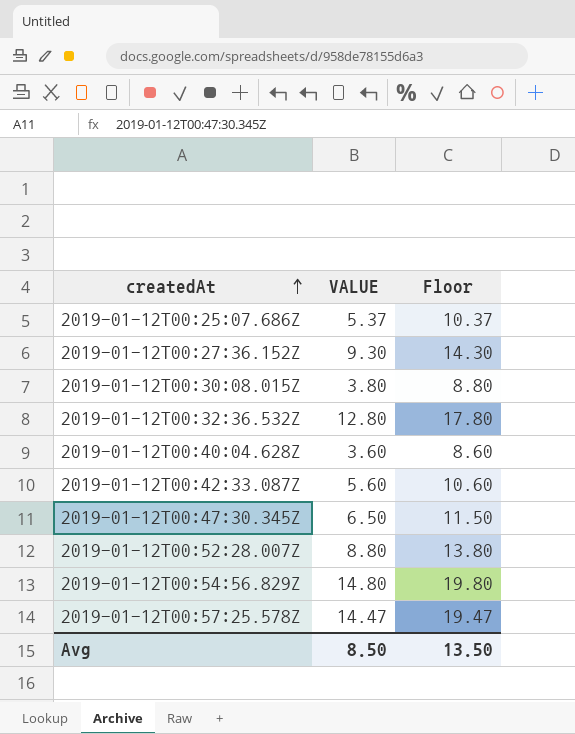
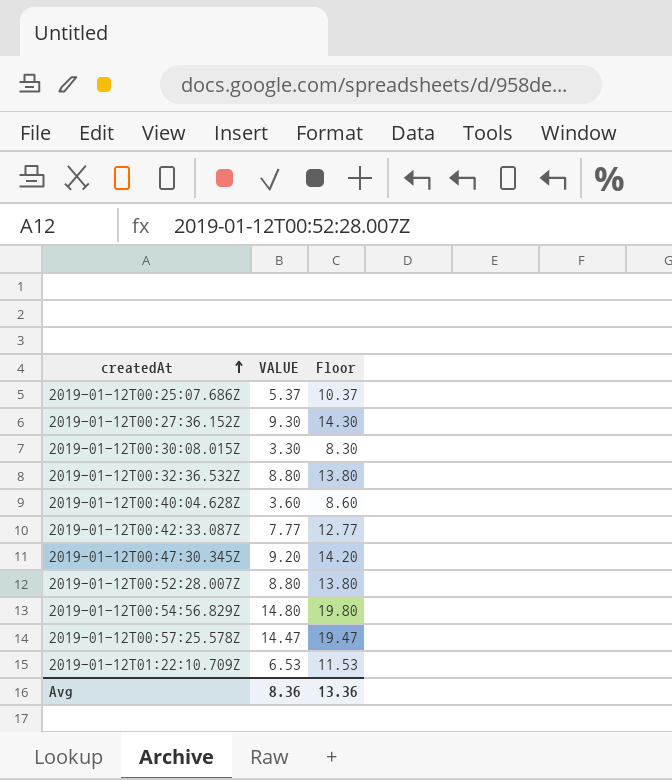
2019-01-12T00:30:08.015Z | VALUE: 3.80 -> 3.30
2019-01-12T00:30:08.015Z | Floor: 8.80 -> 8.30
2019-01-12T00:32:36.532Z | VALUE: 12.80 -> 8.80
2019-01-12T00:32:36.532Z | Floor: 17.80 -> 13.80
2019-01-12T00:42:33.087Z | VALUE: 5.60 -> 7.77
2019-01-12T00:42:33.087Z | Floor: 10.60 -> 12.77
2019-01-12T00:47:30.345Z | VALUE: 6.50 -> 9.20
2019-01-12T00:47:30.345Z | Floor: 11.50 -> 14.20
row 2019-01-12T01:22:10.709Z: none -> 6.53 | 11.53
Avg | VALUE: 8.50 -> 8.36
Avg | Floor: 13.50 -> 13.36

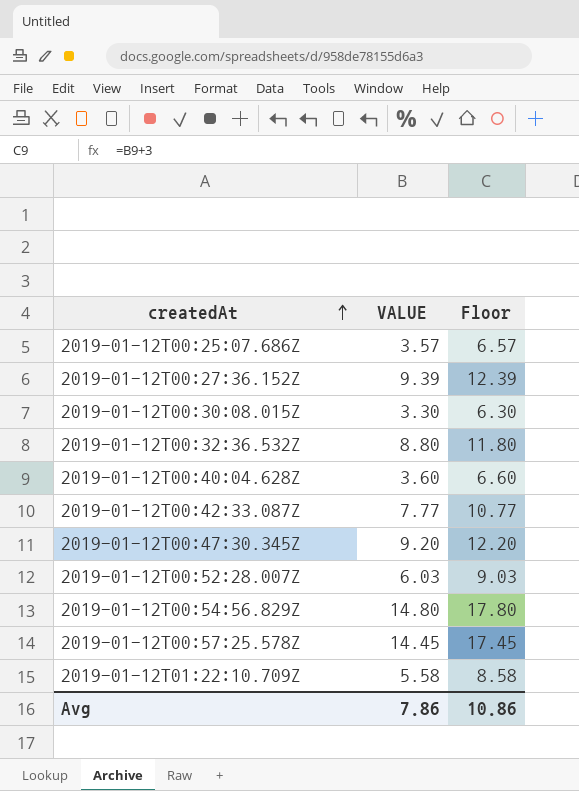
column Floor | formula: [VALUE] + 5 -> [VALUE] + 3
2019-01-12T00:25:07.686Z | VALUE: 5.37 -> 3.57
2019-01-12T00:27:36.152Z | VALUE: 9.30 -> 9.39
2019-01-12T00:52:28.007Z | VALUE: 8.80 -> 6.03
2019-01-12T00:57:25.578Z | VALUE: 14.47 -> 14.45
2019-01-12T01:22:10.709Z | VALUE: 6.53 -> 5.58
Avg | VALUE: 8.36 -> 7.86
Avg | Floor: 13.36 -> 10.86

